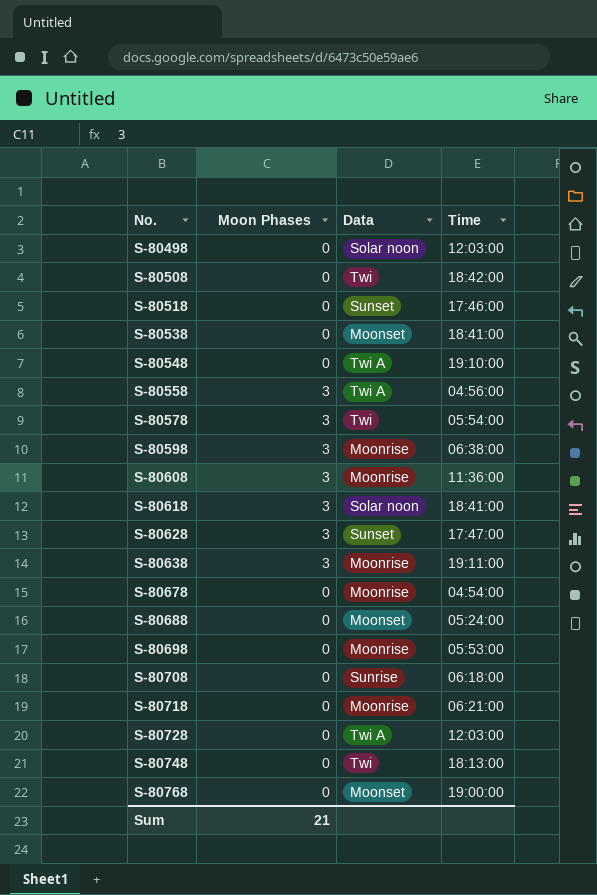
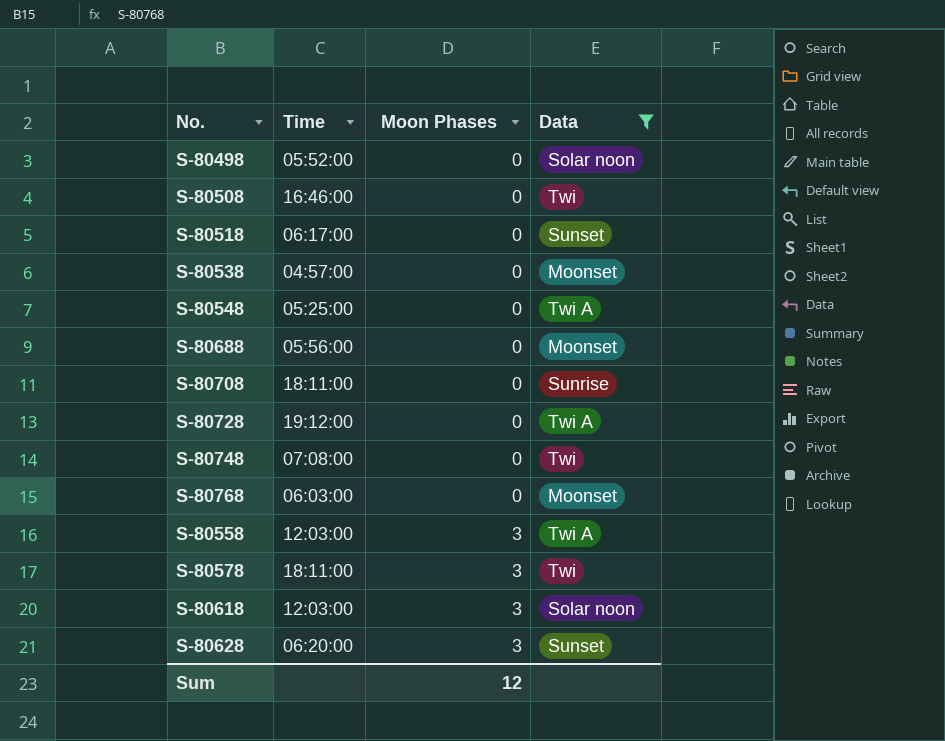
filter: none -> Data != Moonrise
row order: No. ascending -> Moon Phases ascending
column Time | position: 4 -> 2
S-80498 | Time: 12:03:00 -> 05:52:00
S-80508 | Time: 18:42:00 -> 16:46:00
S-80518 | Time: 17:46:00 -> 06:17:00
S-80538 | Time: 18:41:00 -> 04:57:00
S-80548 | Time: 19:10:00 -> 05:25:00
S-80688 | Time: 05:24:00 -> 05:56:00
S-80708 | Time: 06:18:00 -> 18:11:00
S-80728 | Time: 12:03:00 -> 19:12:00
S-80748 | Time: 18:13:00 -> 07:08:00
S-80768 | Time: 19:00:00 -> 06:03:00
S-80558 | Time: 04:56:00 -> 12:03:00
S-80578 | Time: 05:54:00 -> 18:11:00
S-80618 | Time: 18:41:00 -> 12:03:00
S-80628 | Time: 17:47:00 -> 06:20:00
Sum | Moon Phases: 21 -> 12

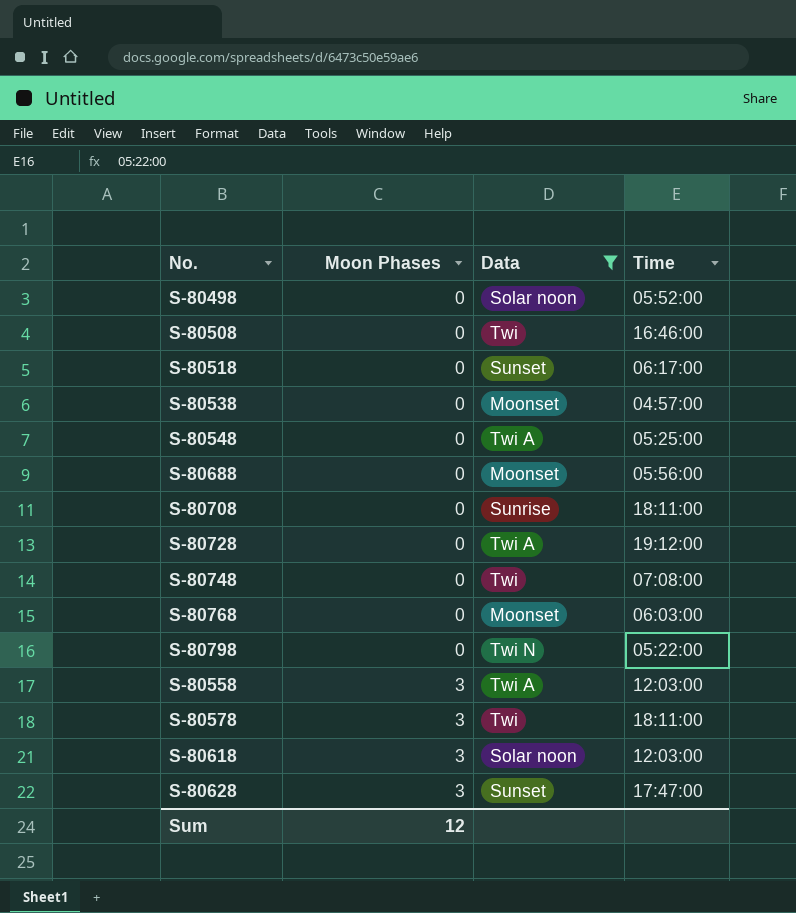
column Time | position: 2 -> 4
row S-80798: none -> 0 | Twi N | 05:22:00
S-80628 | Time: 06:20:00 -> 17:47:00

